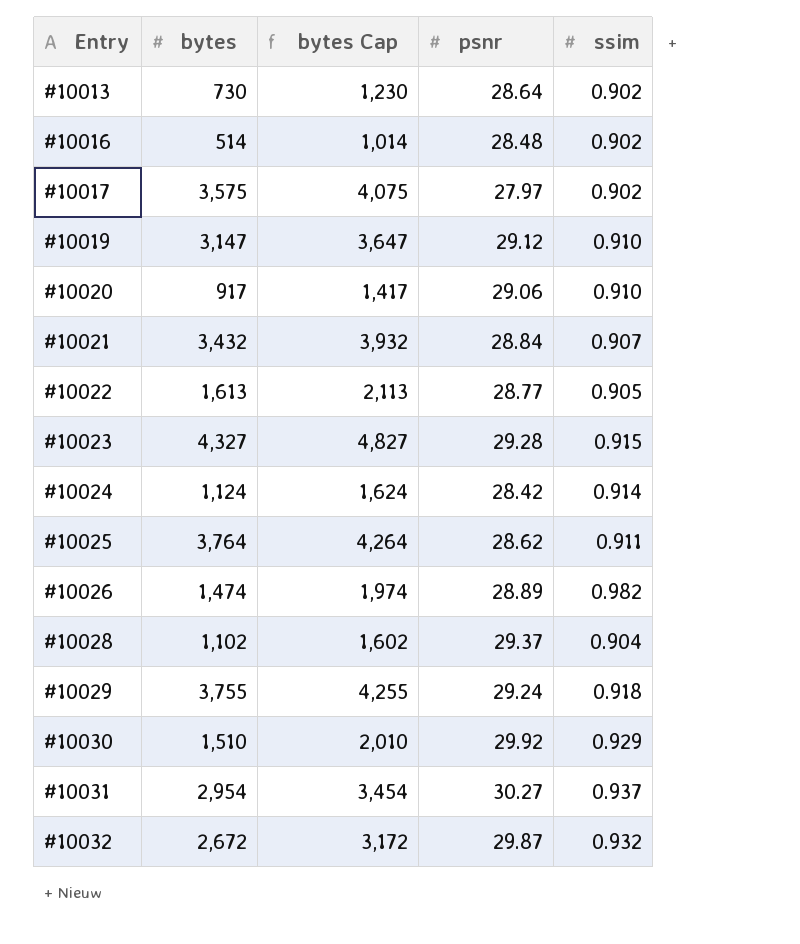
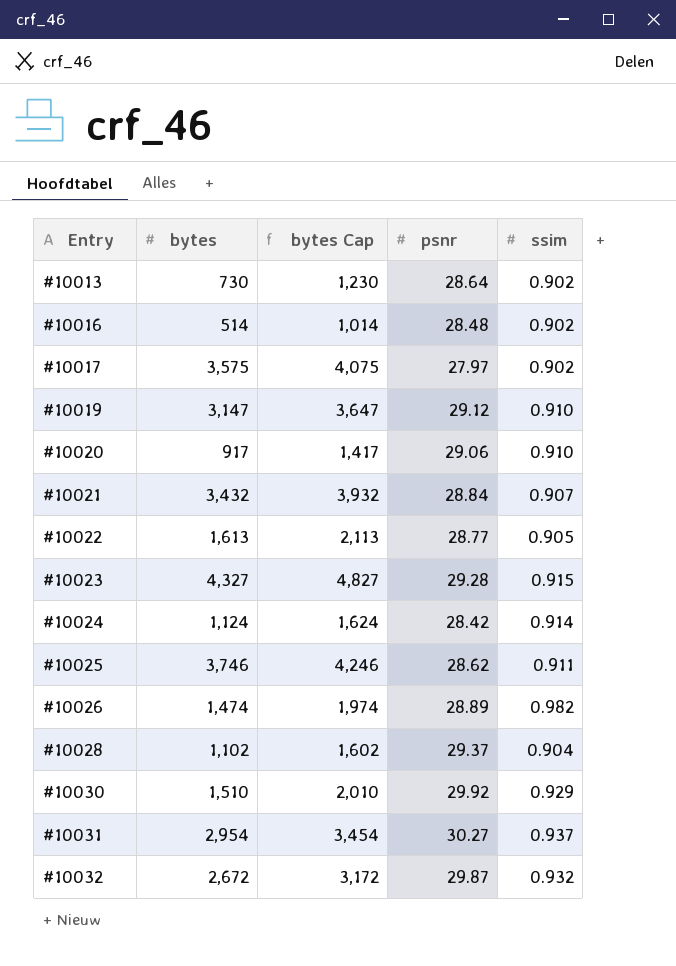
row #10029: 3,755 | 4,255 | 29.24 | 0.918 -> none
#10025 | bytes: 3,764 -> 3,746
#10025 | bytes Cap: 4,264 -> 4,246

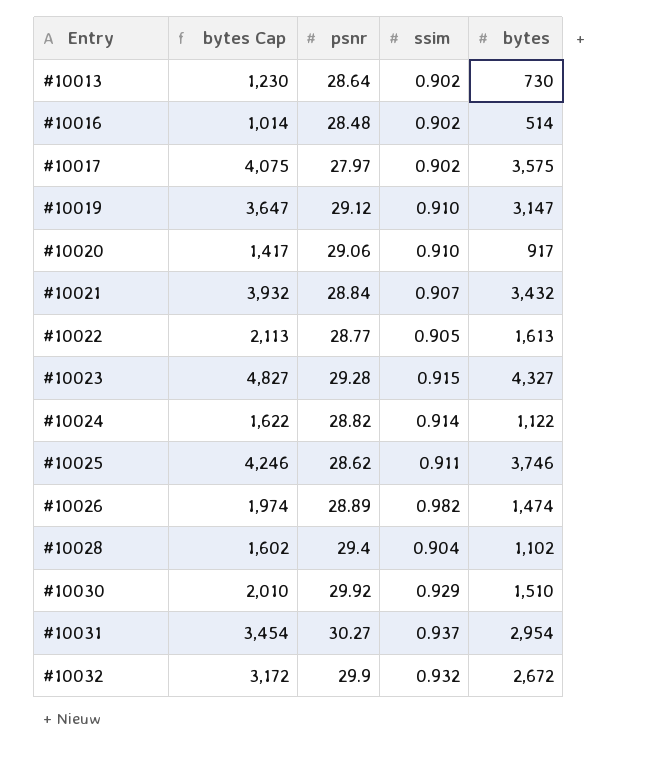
column bytes | position: 2 -> 5
#10024 | bytes Cap: 1,624 -> 1,622
#10024 | psnr: 28.42 -> 28.82
#10024 | bytes: 1,124 -> 1,122
#10028 | psnr: 29.37 -> 29.4
#10032 | psnr: 29.87 -> 29.9

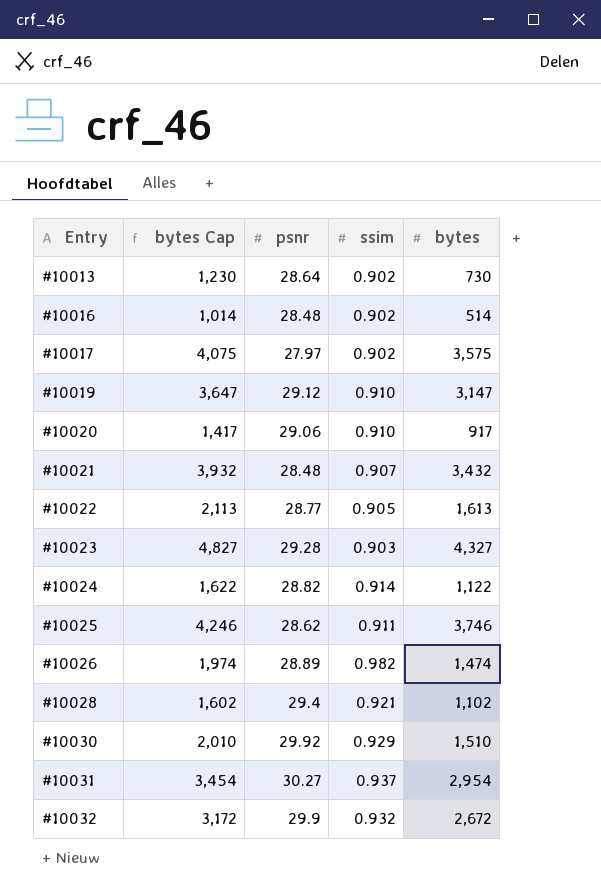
#10021 | psnr: 28.84 -> 28.48
#10023 | ssim: 0.915 -> 0.903
#10028 | ssim: 0.904 -> 0.921

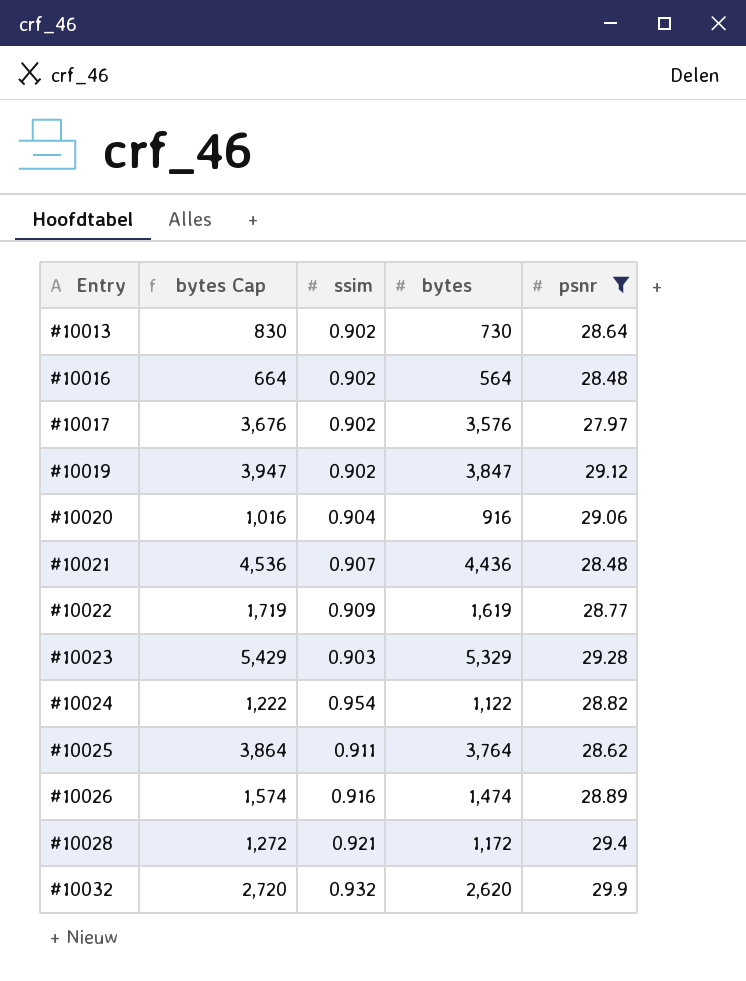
filter: none -> psnr <= 29.9
column bytes Cap | formula: [bytes] + 500 -> [bytes] + 100
column psnr | position: 3 -> 5
#10016 | bytes: 514 -> 564
#10017 | bytes: 3,575 -> 3,576
#10019 | ssim: 0.910 -> 0.902
#10019 | bytes: 3,147 -> 3,847
#10020 | ssim: 0.910 -> 0.904
#10020 | bytes: 917 -> 916
#10021 | bytes: 3,432 -> 4,436
#10022 | ssim: 0.905 -> 0.909
#10022 | bytes: 1,613 -> 1,619
#10023 | bytes: 4,327 -> 5,329
#10024 | ssim: 0.914 -> 0.954
#10025 | bytes: 3,746 -> 3,764
#10026 | ssim: 0.982 -> 0.916
#10028 | bytes: 1,102 -> 1,172
#10032 | bytes: 2,672 -> 2,620

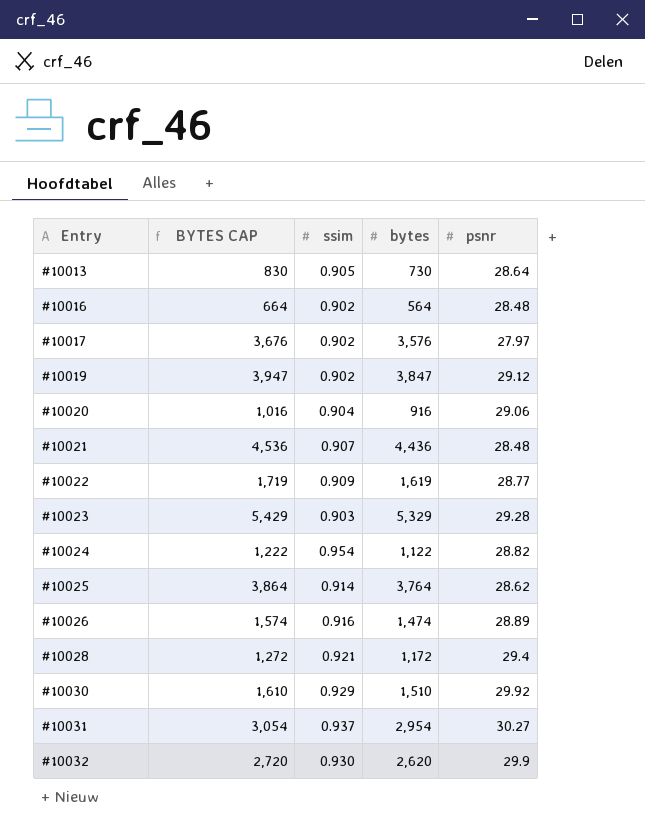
filter: psnr <= 29.9 -> none
column name: bytes Cap -> BYTES CAP
#10013 | ssim: 0.902 -> 0.905
#10025 | ssim: 0.911 -> 0.914
#10032 | ssim: 0.932 -> 0.930

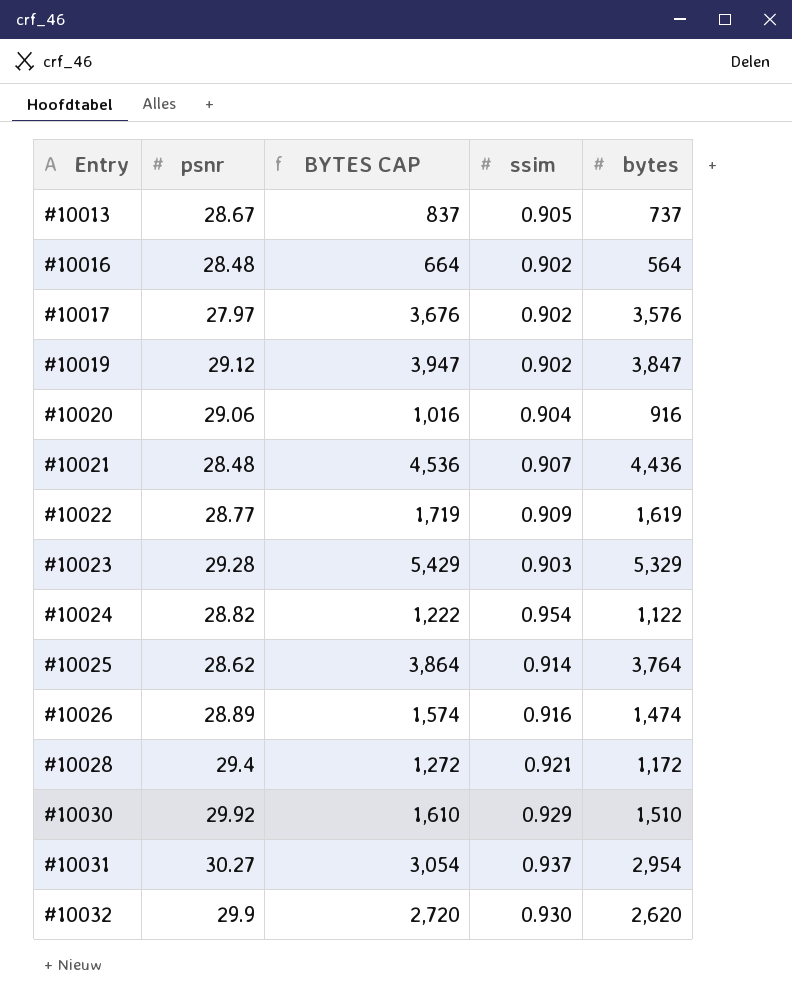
column psnr | position: 5 -> 2
#10013 | psnr: 28.64 -> 28.67
#10013 | BYTES CAP: 830 -> 837
#10013 | bytes: 730 -> 737

